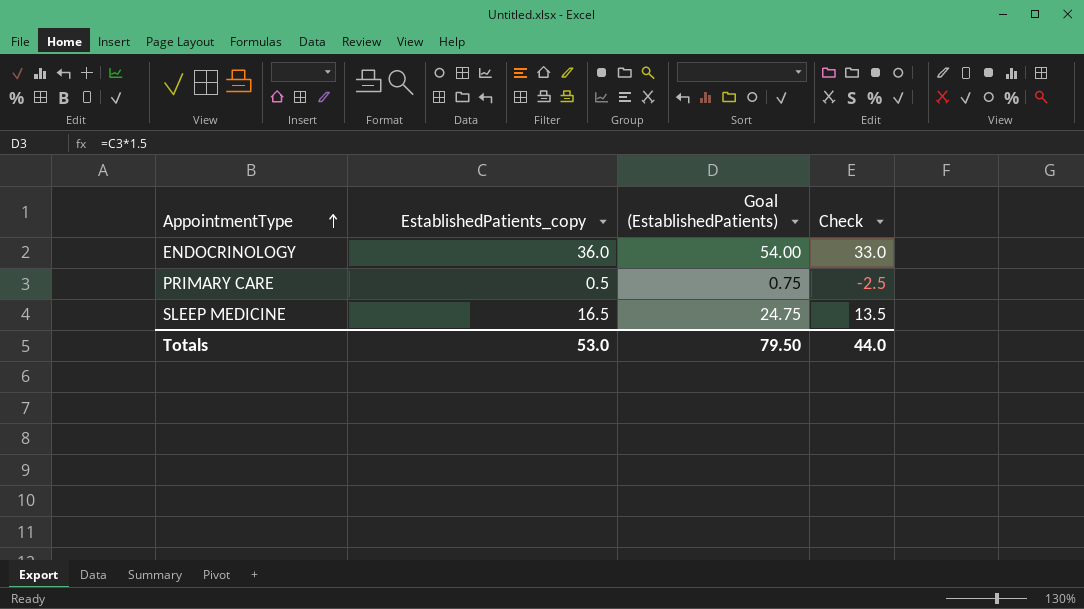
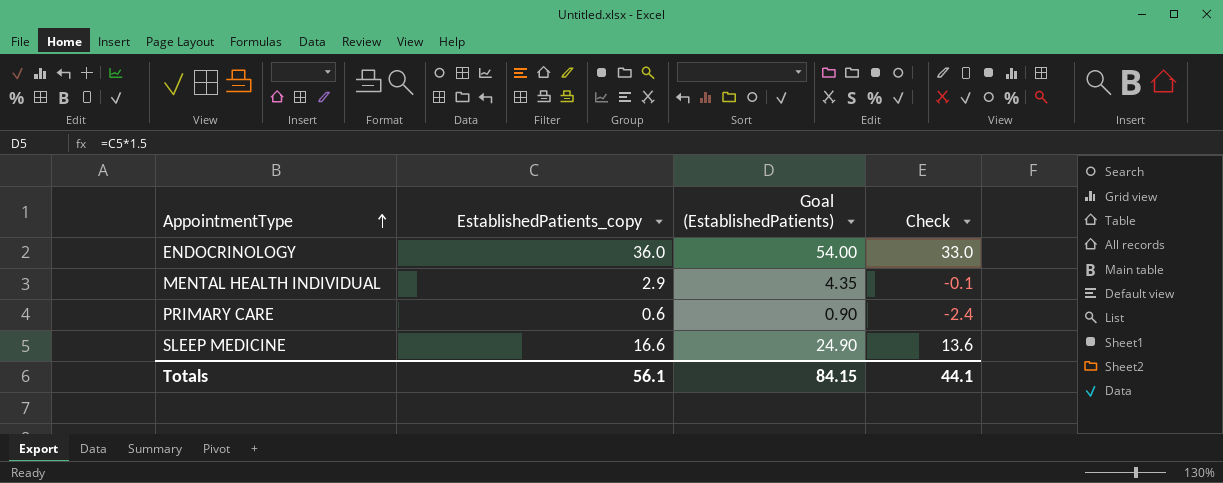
row MENTAL HEALTH INDIVIDUAL: none -> 2.9 | 4.35 | -0.1
PRIMARY CARE | EstablishedPatients_copy: 0.5 -> 0.6
PRIMARY CARE | Goal (EstablishedPatients): 0.75 -> 0.90
PRIMARY CARE | Check: -2.5 -> -2.4
SLEEP MEDICINE | EstablishedPatients_copy: 16.5 -> 16.6
SLEEP MEDICINE | Goal (EstablishedPatients): 24.75 -> 24.90
SLEEP MEDICINE | Check: 13.5 -> 13.6
Totals | EstablishedPatients_copy: 53.0 -> 56.1
Totals | Goal (EstablishedPatients): 79.50 -> 84.15
Totals | Check: 44.0 -> 44.1

